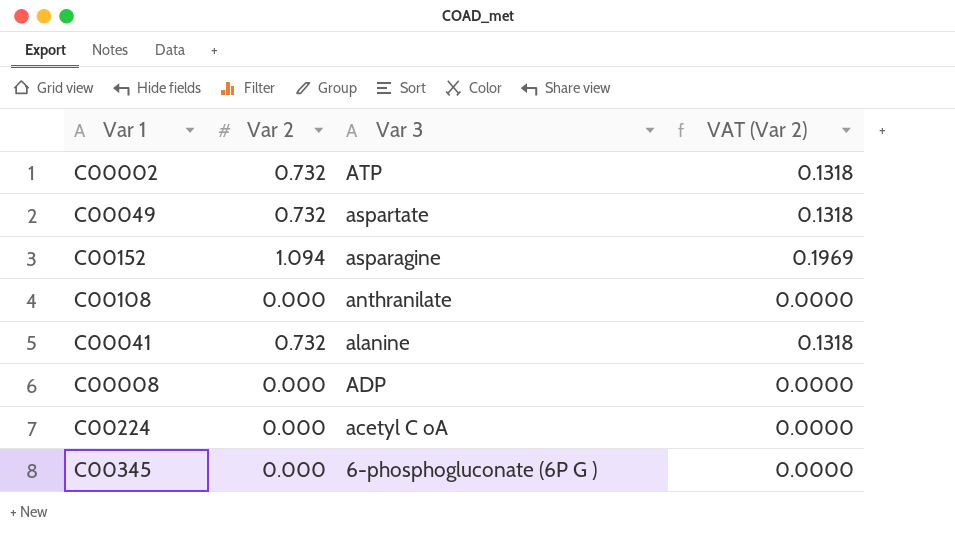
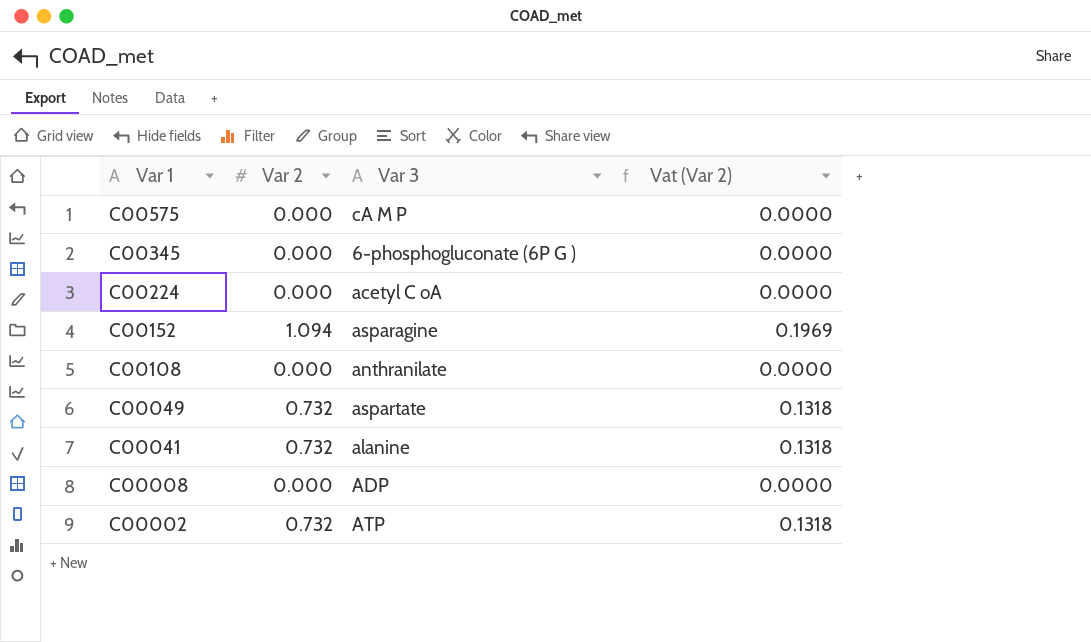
row order: Var 3 descending -> Var 1 descending
column name: VAT (Var 2) -> Vat (Var 2)
row C00575: none -> 0.000 | cA M P | 0.0000

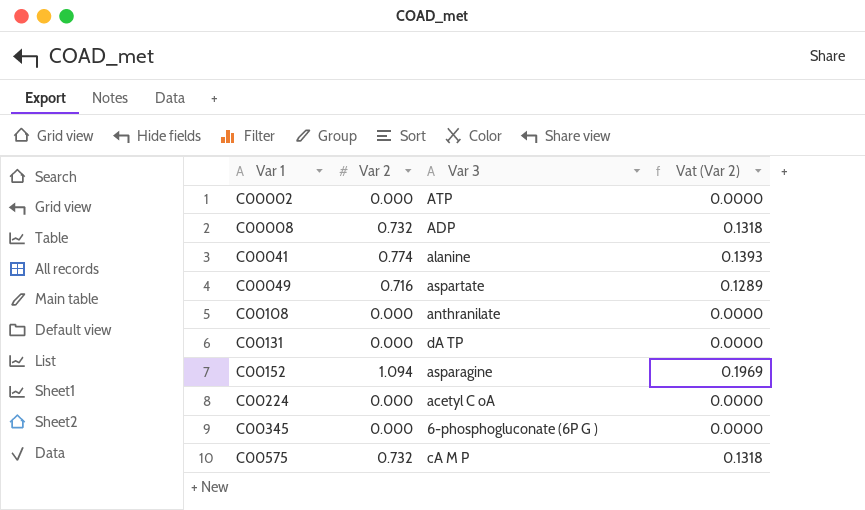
row order: Var 1 descending -> Var 1 ascending
C00002 | Var 2: 0.732 -> 0.000
C00002 | Vat (Var 2): 0.1318 -> 0.0000
C00008 | Var 2: 0.000 -> 0.732
C00008 | Vat (Var 2): 0.0000 -> 0.1318
C00041 | Var 2: 0.732 -> 0.774
C00041 | Vat (Var 2): 0.1318 -> 0.1393
C00049 | Var 2: 0.732 -> 0.716
C00049 | Vat (Var 2): 0.1318 -> 0.1289
row C00131: none -> 0.000 | dA TP | 0.0000
C00575 | Var 2: 0.000 -> 0.732
C00575 | Vat (Var 2): 0.0000 -> 0.1318

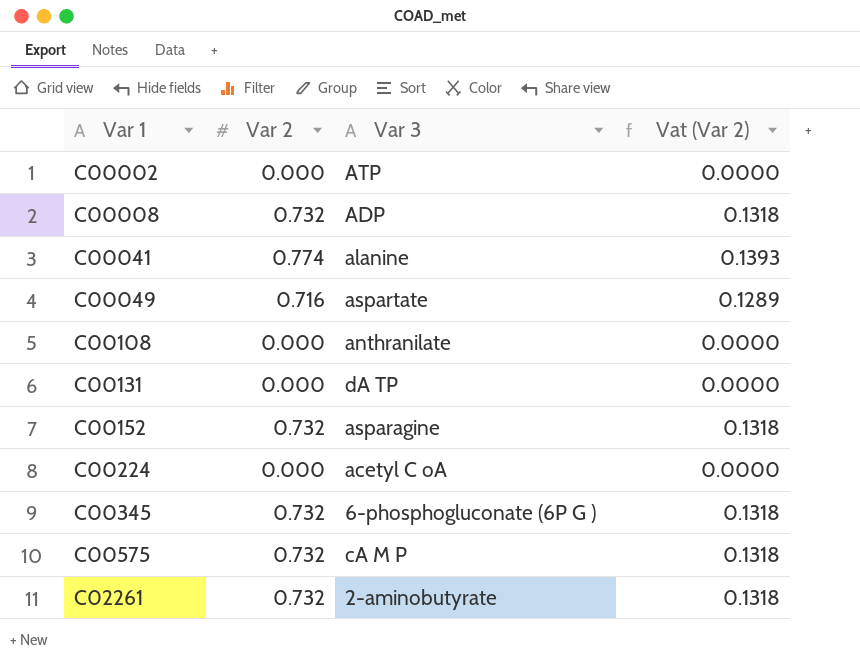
C00152 | Var 2: 1.094 -> 0.732
C00152 | Vat (Var 2): 0.1969 -> 0.1318
C00345 | Var 2: 0.000 -> 0.732
C00345 | Vat (Var 2): 0.0000 -> 0.1318
row C02261: none -> 0.732 | 2-aminobutyrate | 0.1318

